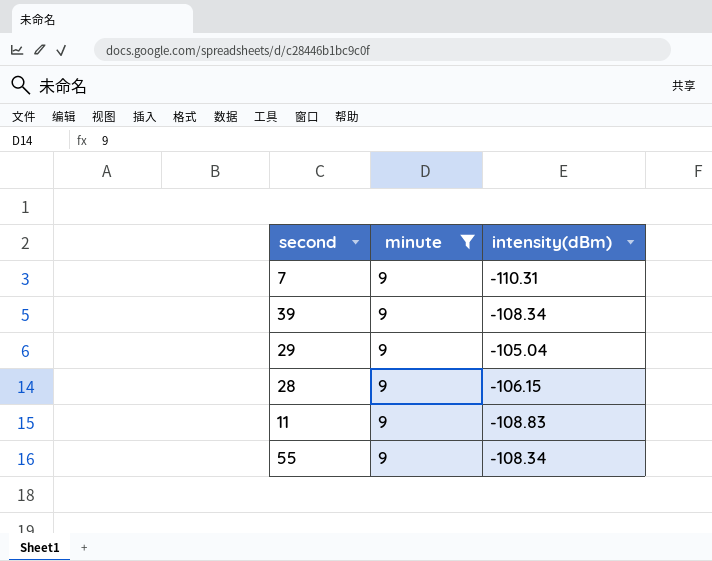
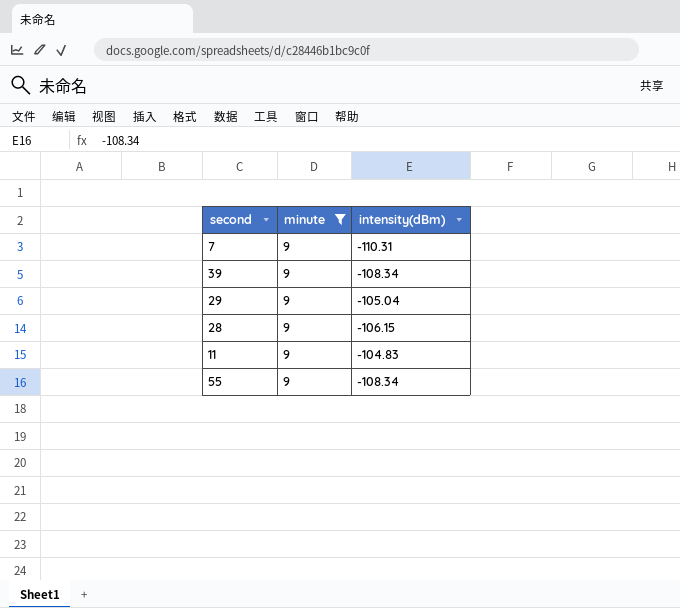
11 | intensity(dBm): -108.83 -> -104.83

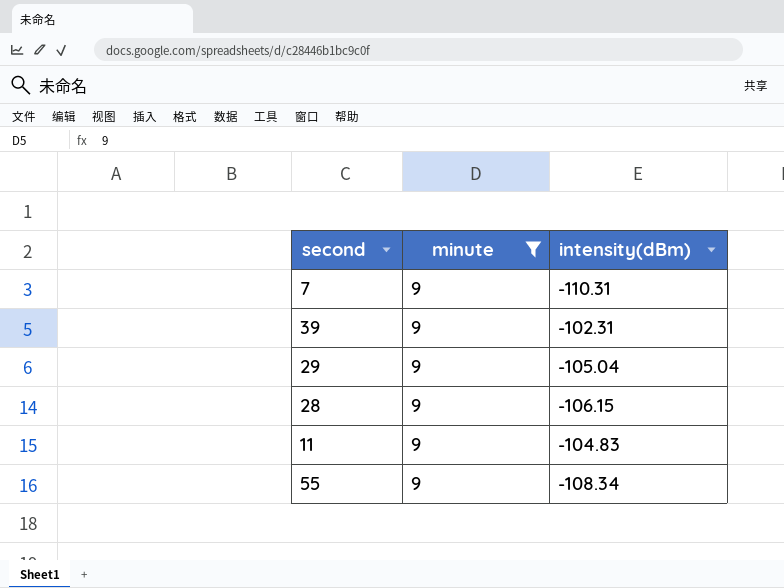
39 | intensity(dBm): -108.34 -> -102.31

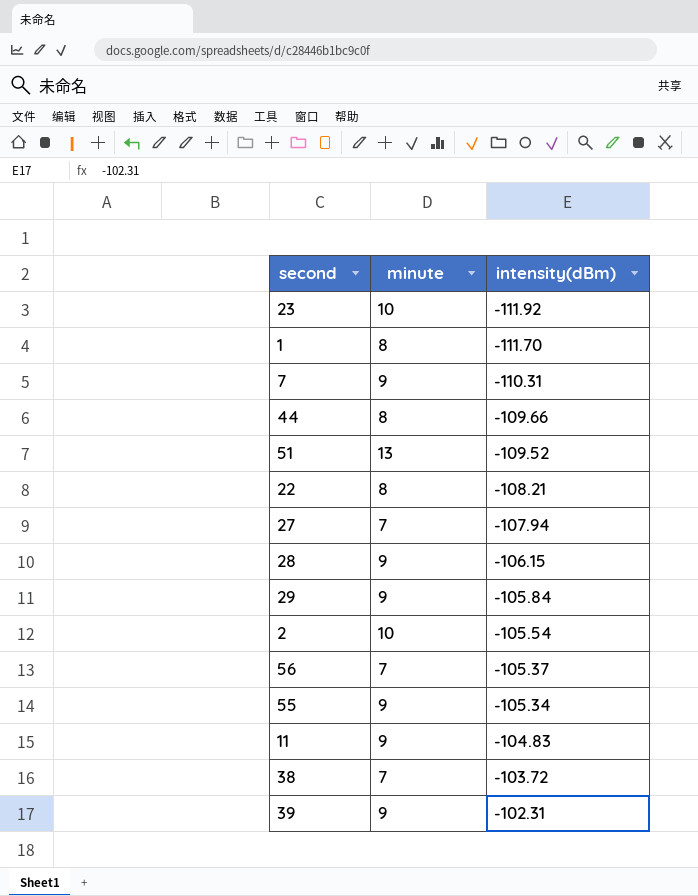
filter: minute = 9 -> none
row order: none -> intensity(dBm) ascending
29 | intensity(dBm): -105.04 -> -105.84
55 | intensity(dBm): -108.34 -> -105.34

